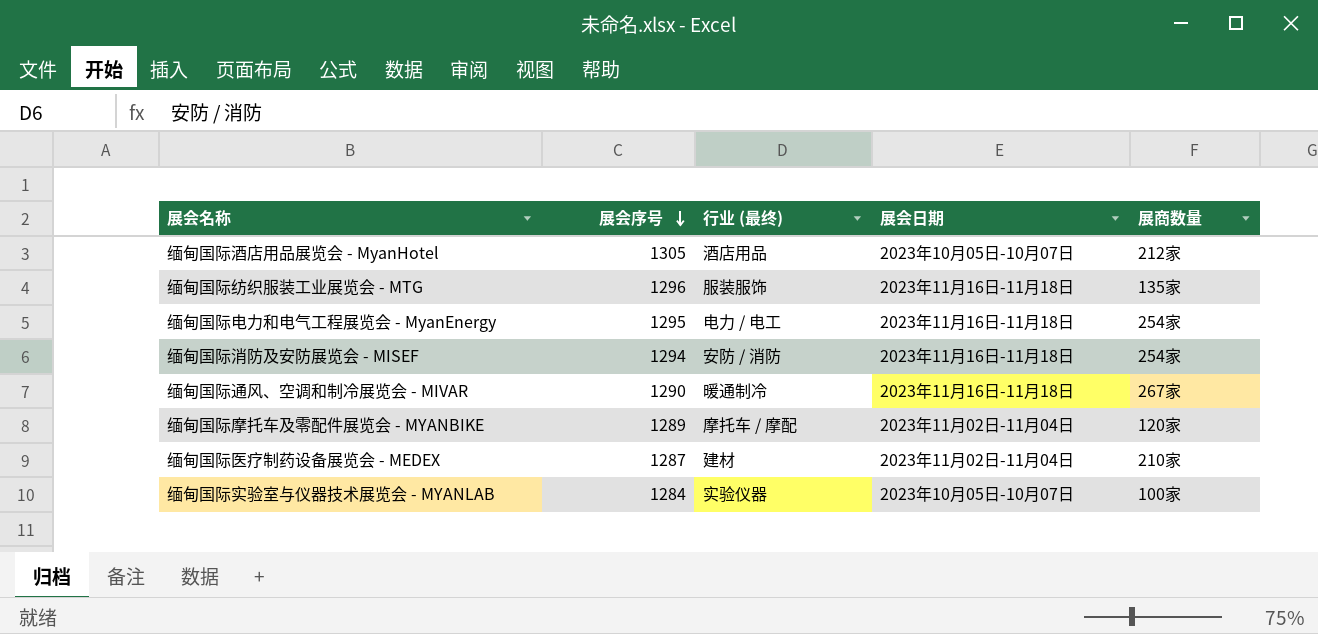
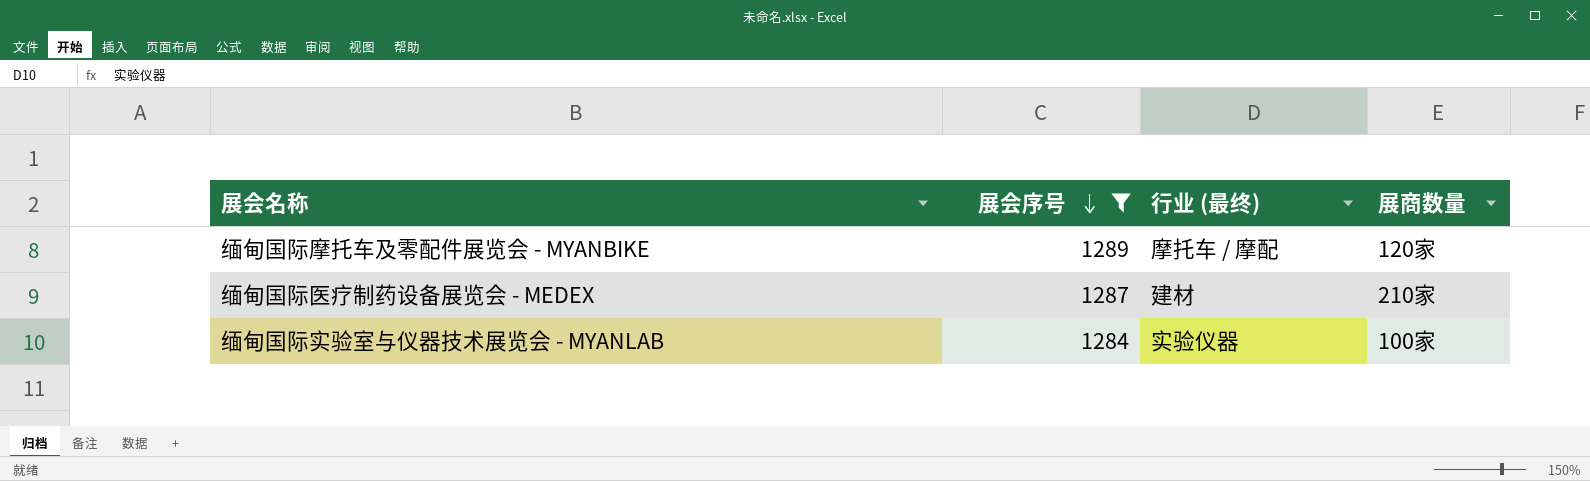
filter: none -> 展会序号 <= 1289
column 展会日期 | position: 4 -> none

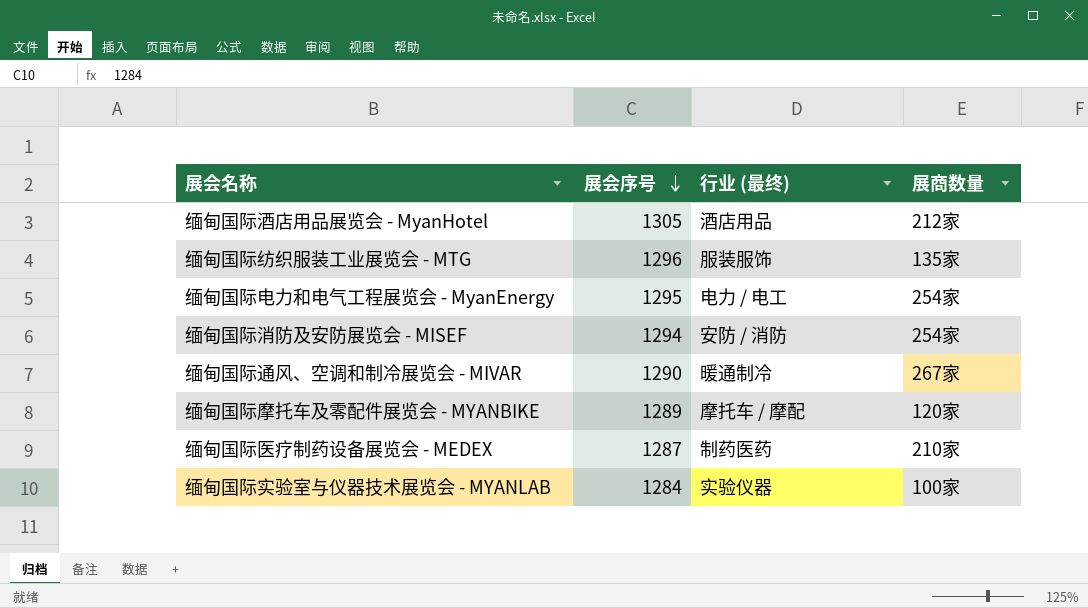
filter: 展会序号 <= 1289 -> none
缅甸国际医疗制药设备展览会 - MEDEX | 行业 (最终): 建材 -> 制药医药

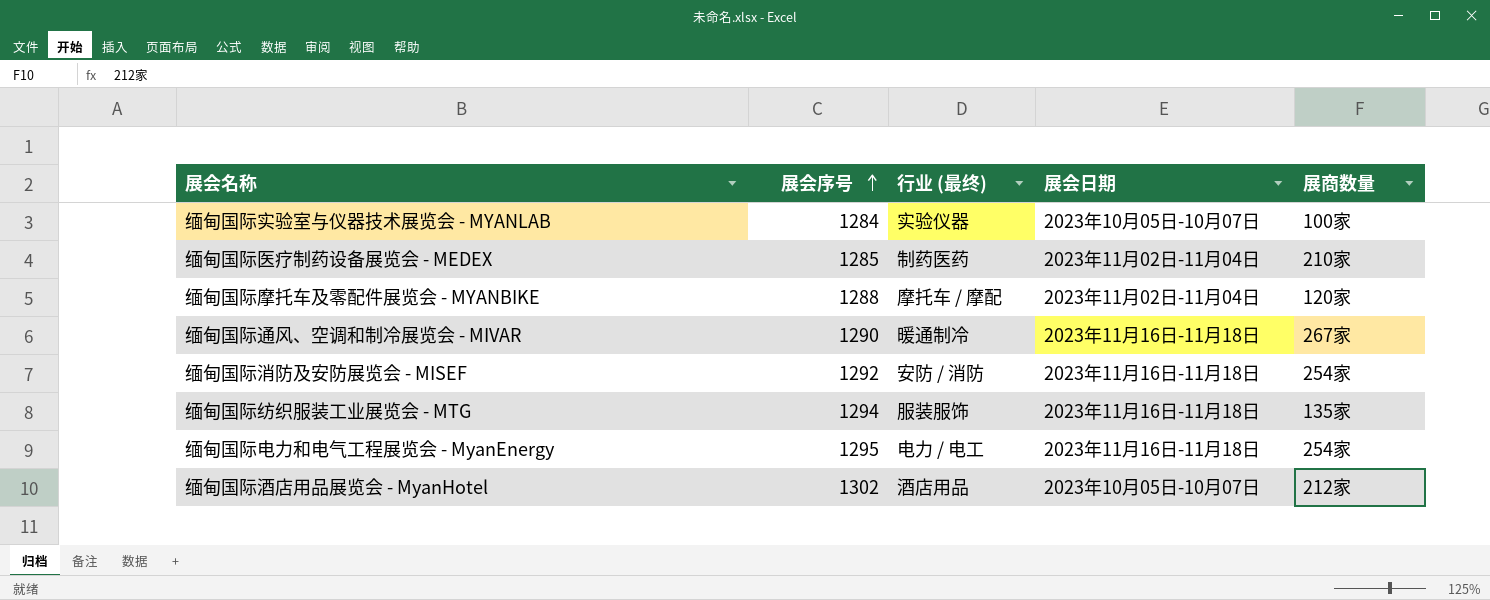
row order: 展会序号 descending -> 展会序号 ascending
column 展会日期 | position: none -> 4
缅甸国际医疗制药设备展览会 - MEDEX | 展会序号: 1287 -> 1285
缅甸国际摩托车及零配件展览会 - MYANBIKE | 展会序号: 1289 -> 1288
缅甸国际消防及安防展览会 - MISEF | 展会序号: 1294 -> 1292
缅甸国际纺织服装工业展览会 - MTG | 展会序号: 1296 -> 1294
缅甸国际酒店用品展览会 - MyanHotel | 展会序号: 1305 -> 1302

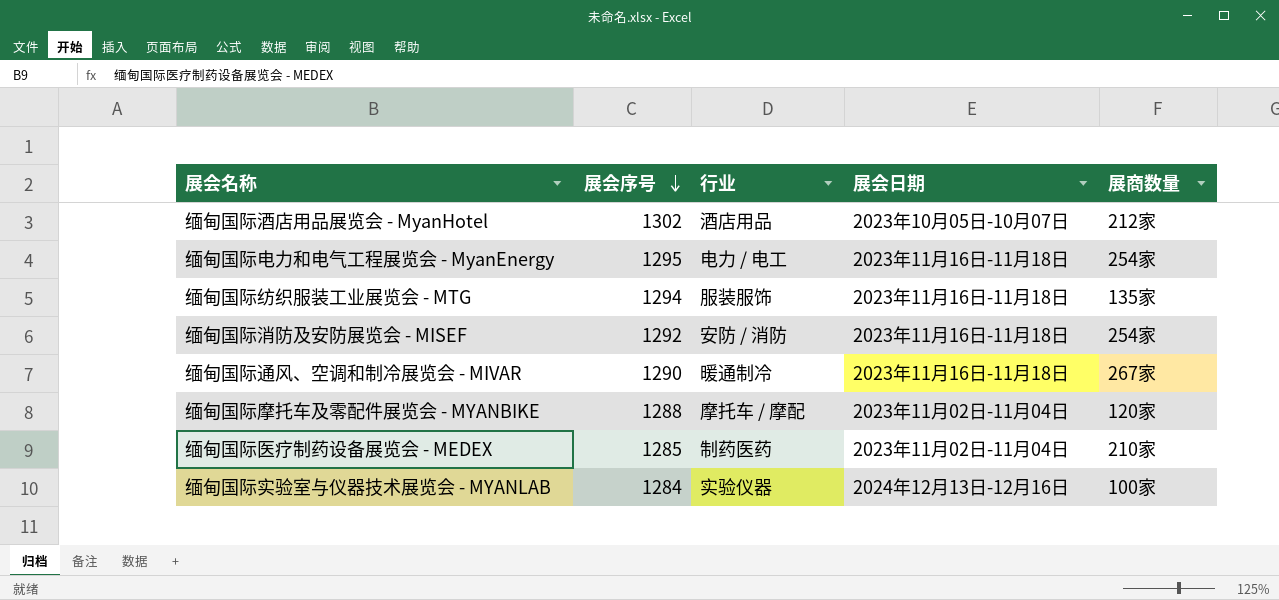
row order: 展会序号 ascending -> 展会序号 descending
column name: 行业 (最终) -> 行业
缅甸国际实验室与仪器技术展览会 - MYANLAB | 展会日期: 2023年10月05日-10月07日 -> 2024年12月13日-12月16日

